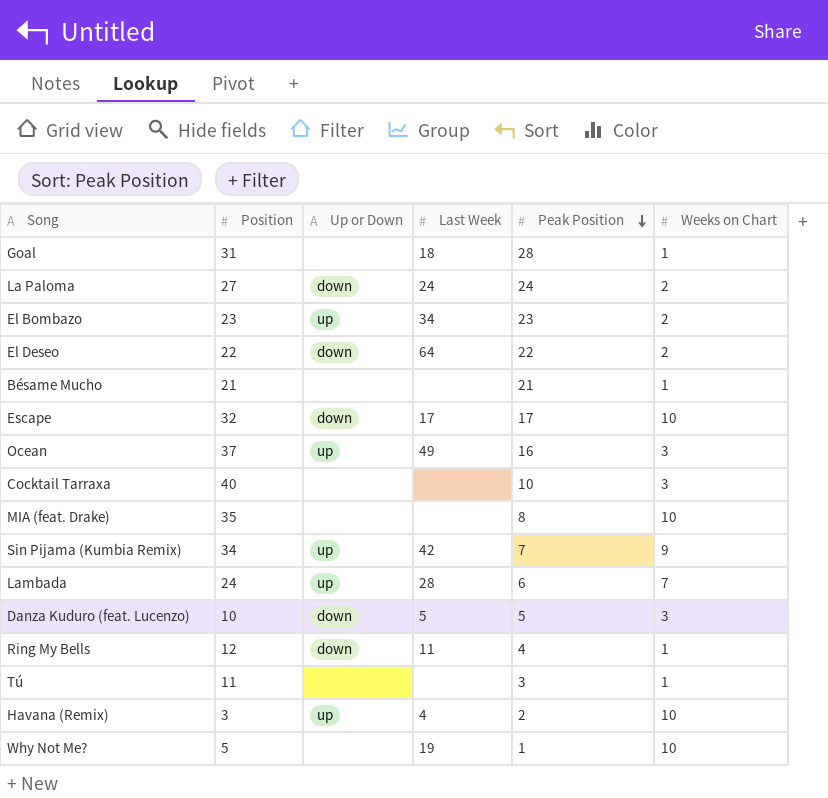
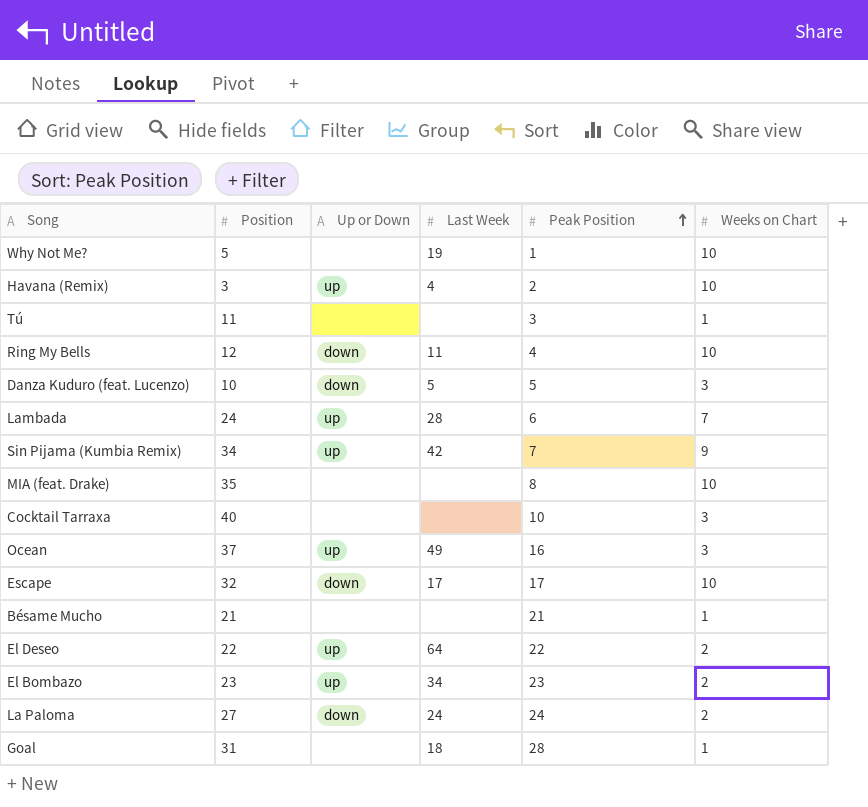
row order: Peak Position descending -> Peak Position ascending
Ring My Bells | Weeks on Chart: 1 -> 10
El Deseo | Up or Down: down -> up

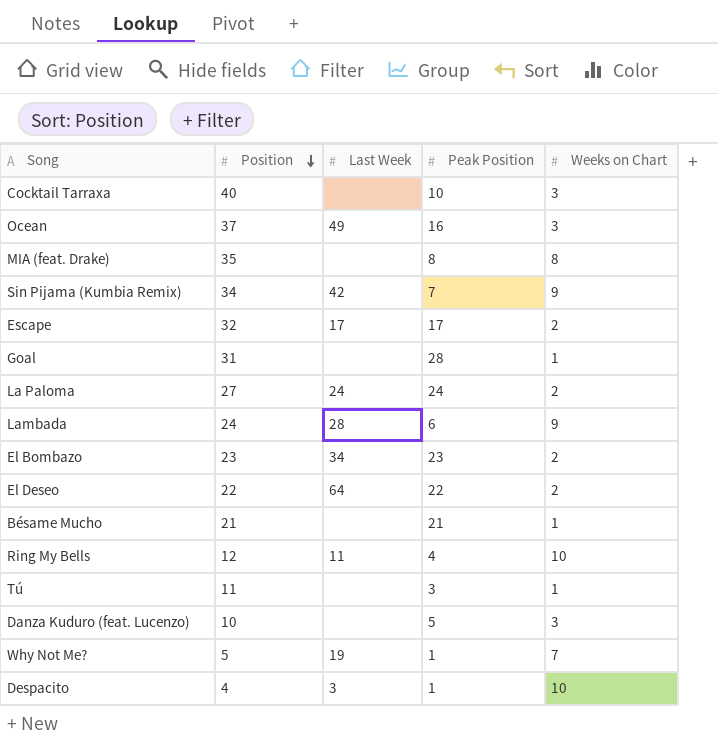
row order: Peak Position ascending -> Position descending
column Up or Down | position: 3 -> none
row Havana (Remix): 3 | up | 4 | 2 | 10 -> none
MIA (feat. Drake) | Weeks on Chart: 10 -> 8
Escape | Weeks on Chart: 10 -> 2
Goal | Last Week: 18 -> none
Lambada | Weeks on Chart: 7 -> 9
Danza Kuduro (feat. Lucenzo) | Last Week: 5 -> none
Why Not Me? | Weeks on Chart: 10 -> 7
row Despacito: none -> 4 | 3 | 1 | 10

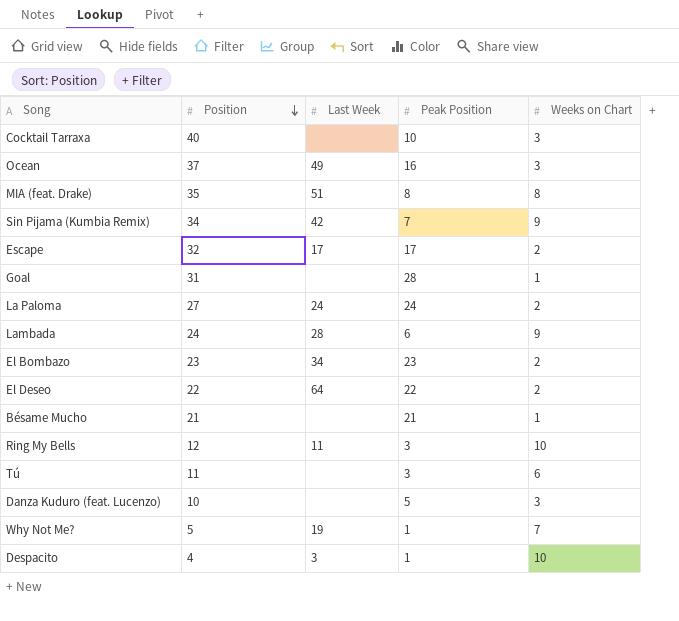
MIA (feat. Drake) | Last Week: none -> 51
Ring My Bells | Peak Position: 4 -> 3
Tú | Weeks on Chart: 1 -> 6

